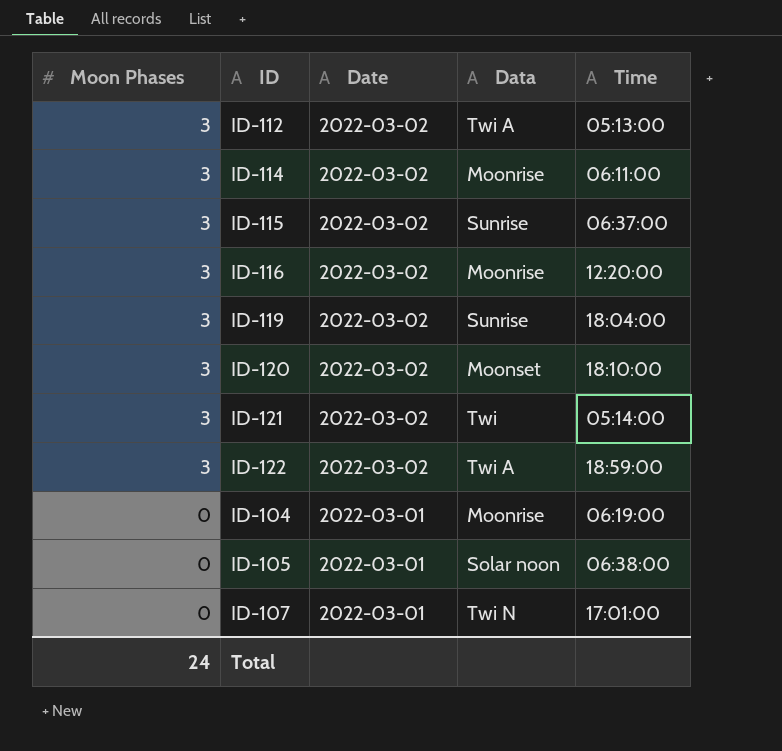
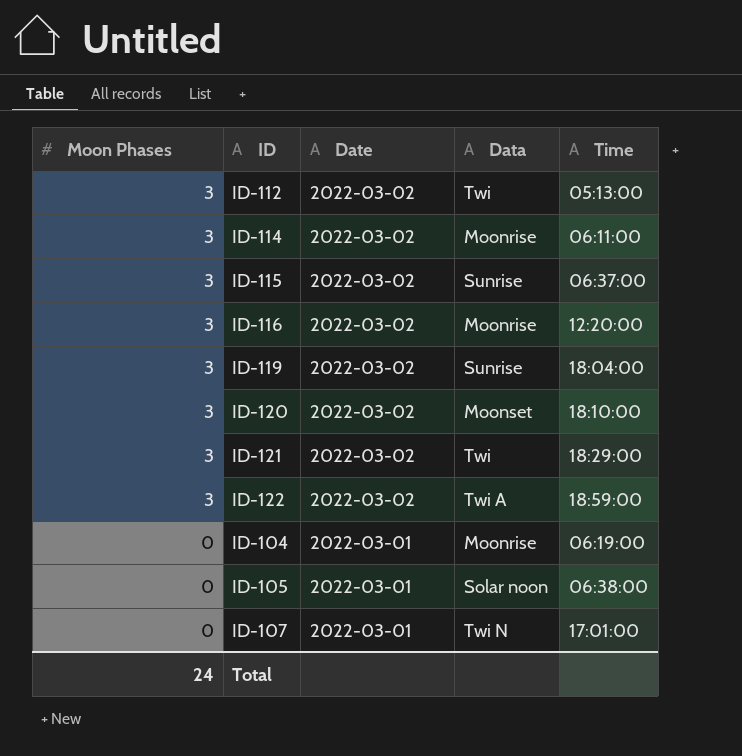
ID-112 | Data: Twi A -> Twi
ID-121 | Time: 05:14:00 -> 18:29:00

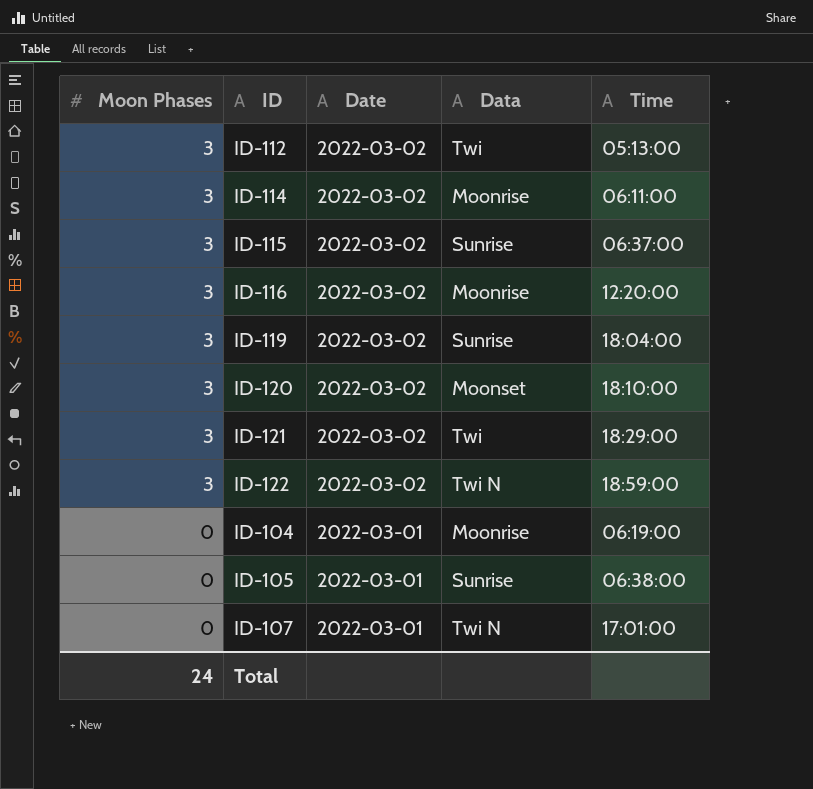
ID-122 | Data: Twi A -> Twi N
ID-105 | Data: Solar noon -> Sunrise

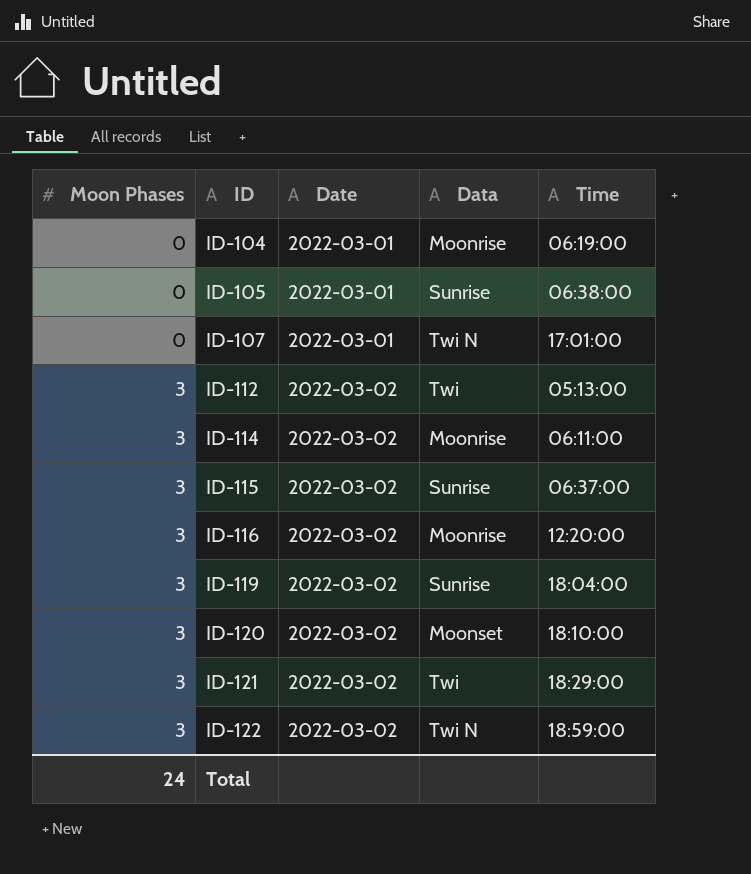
row order: Moon Phases descending -> Moon Phases ascending

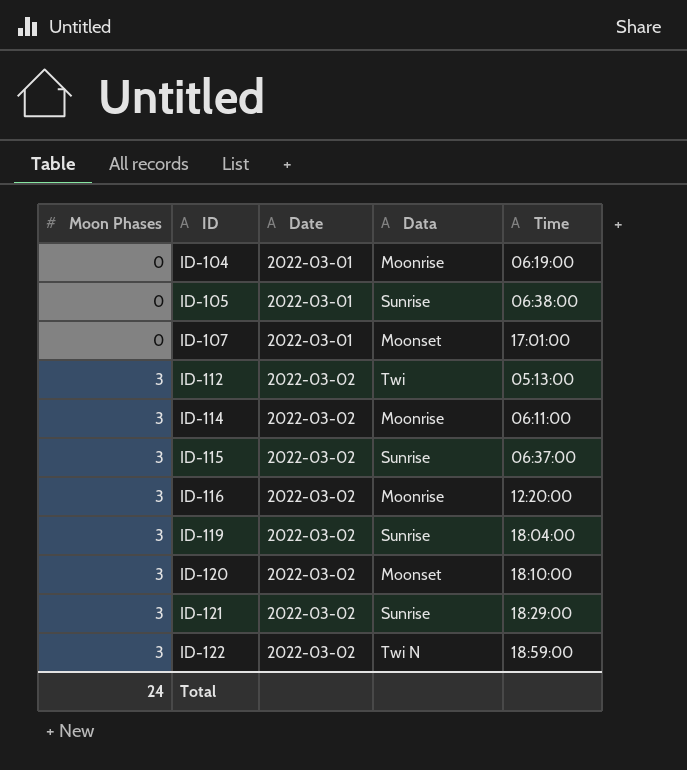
ID-107 | Data: Twi N -> Moonset
ID-121 | Data: Twi -> Sunrise

